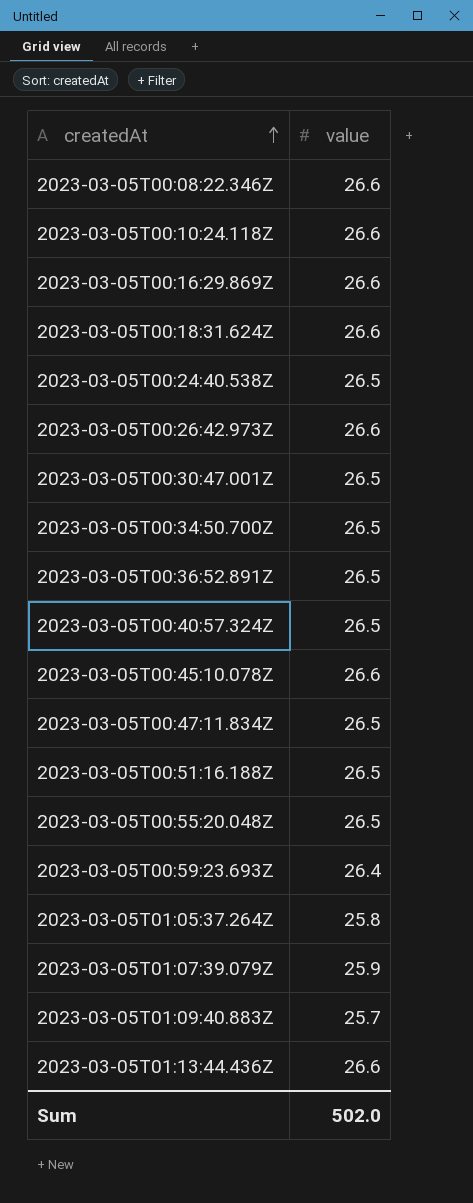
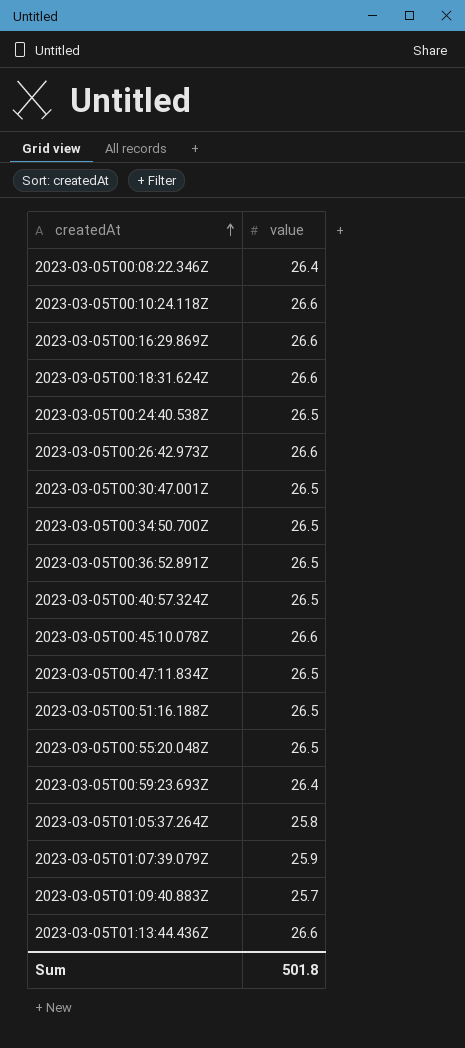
2023-03-05T00:08:22.346Z | value: 26.6 -> 26.4
Sum | value: 502.0 -> 501.8

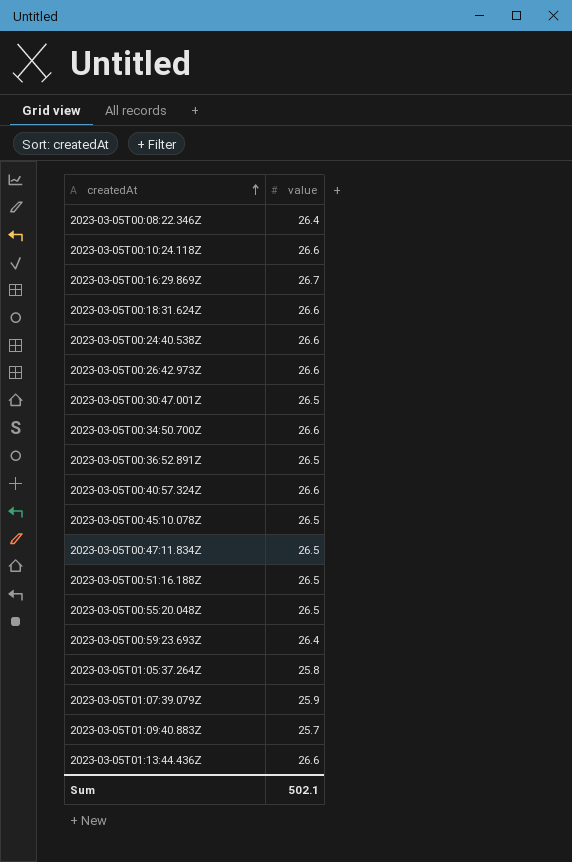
2023-03-05T00:16:29.869Z | value: 26.6 -> 26.7
2023-03-05T00:24:40.538Z | value: 26.5 -> 26.6
2023-03-05T00:34:50.700Z | value: 26.5 -> 26.6
2023-03-05T00:40:57.324Z | value: 26.5 -> 26.6
2023-03-05T00:45:10.078Z | value: 26.6 -> 26.5
Sum | value: 501.8 -> 502.1

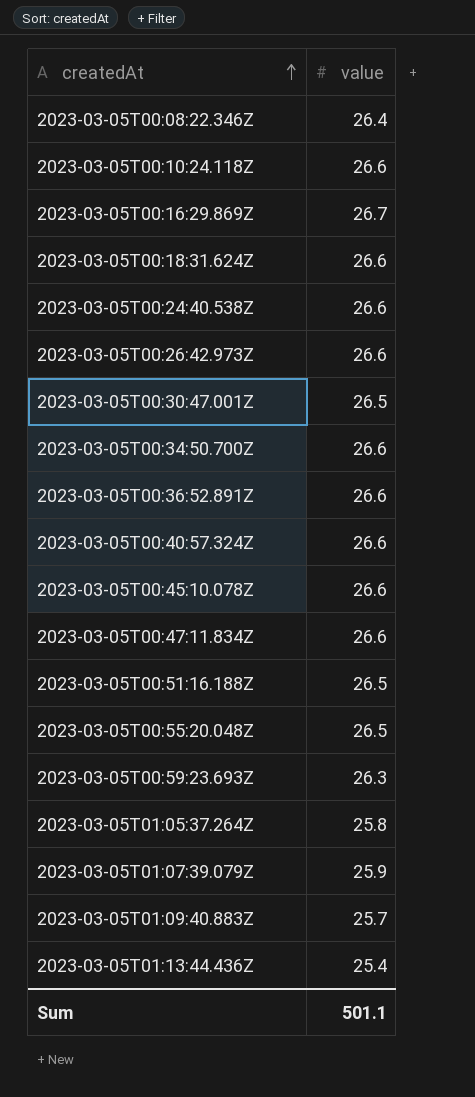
2023-03-05T00:36:52.891Z | value: 26.5 -> 26.6
2023-03-05T00:45:10.078Z | value: 26.5 -> 26.6
2023-03-05T00:47:11.834Z | value: 26.5 -> 26.6
2023-03-05T00:59:23.693Z | value: 26.4 -> 26.3
2023-03-05T01:13:44.436Z | value: 26.6 -> 25.4
Sum | value: 502.1 -> 501.1

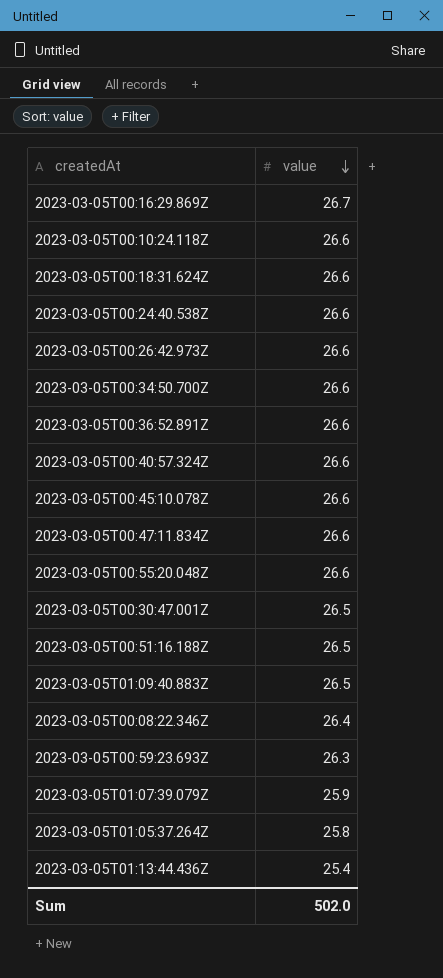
row order: createdAt ascending -> value descending
2023-03-05T00:55:20.048Z | value: 26.5 -> 26.6
2023-03-05T01:09:40.883Z | value: 25.7 -> 26.5
Sum | value: 501.1 -> 502.0

